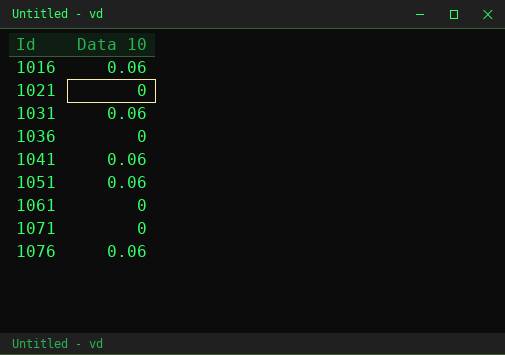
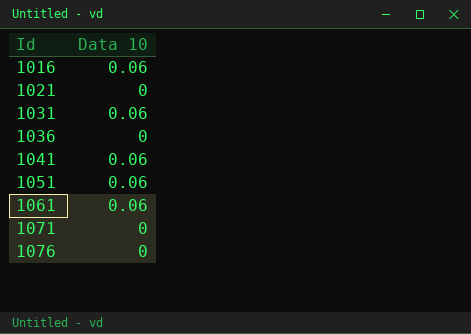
1061 | Data 10: 0 -> 0.06
1076 | Data 10: 0.06 -> 0

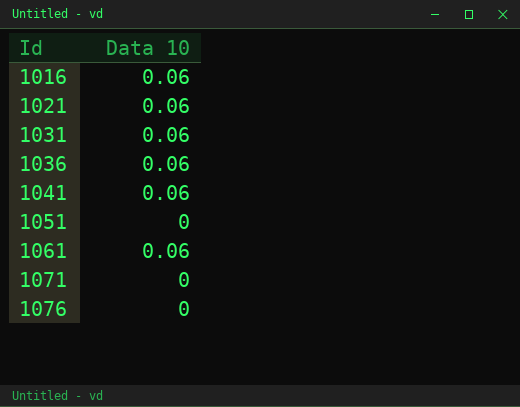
1021 | Data 10: 0 -> 0.06
1036 | Data 10: 0 -> 0.06
1051 | Data 10: 0.06 -> 0

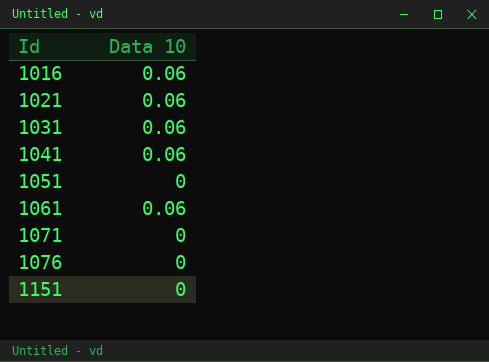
row 1036: 0.06 -> none
row 1151: none -> 0

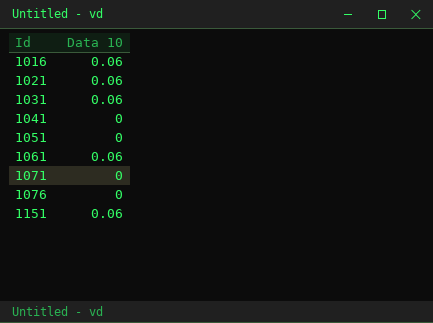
1041 | Data 10: 0.06 -> 0
1151 | Data 10: 0 -> 0.06

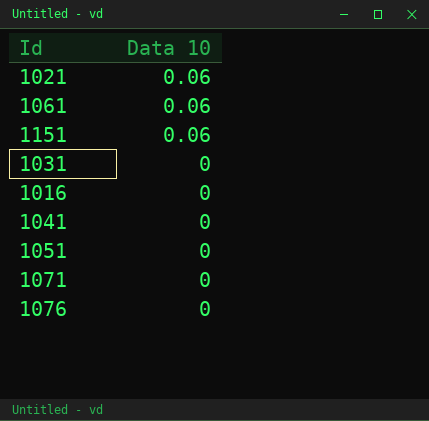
row order: Id ascending -> Data 10 descending
1031 | Data 10: 0.06 -> 0
1016 | Data 10: 0.06 -> 0

